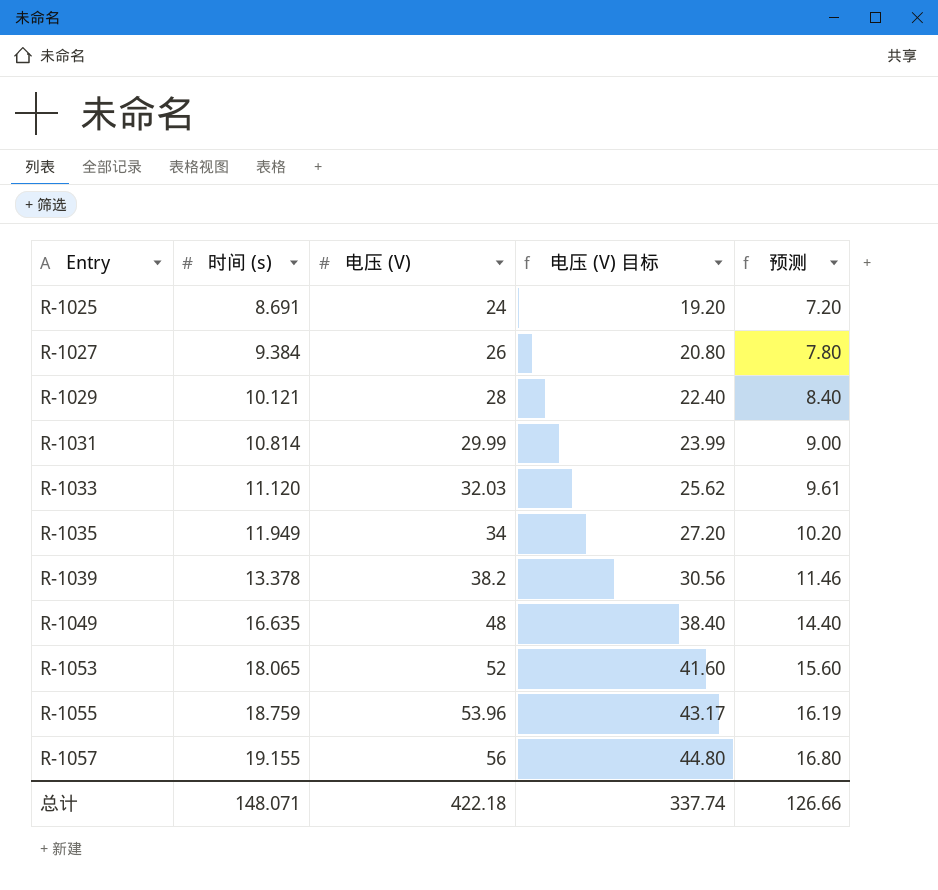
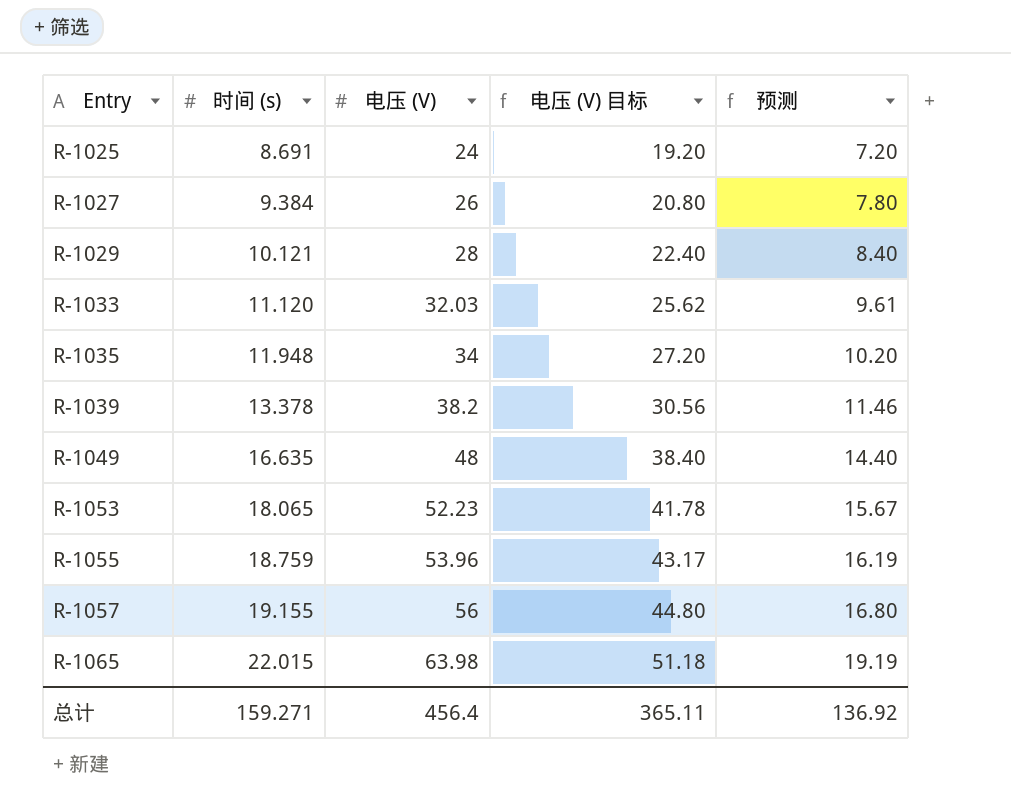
row R-1031: 10.814 | 29.99 | 23.99 | 9.00 -> none
R-1035 | 时间 (s): 11.949 -> 11.948
R-1053 | 电压 (V): 52 -> 52.23
R-1053 | 电压 (V) 目标: 41.60 -> 41.78
R-1053 | 预测: 15.60 -> 15.67
row R-1065: none -> 22.015 | 63.98 | 51.18 | 19.19
总计 | 时间 (s): 148.071 -> 159.271
总计 | 电压 (V): 422.18 -> 456.4
总计 | 电压 (V) 目标: 337.74 -> 365.11
总计 | 预测: 126.66 -> 136.92

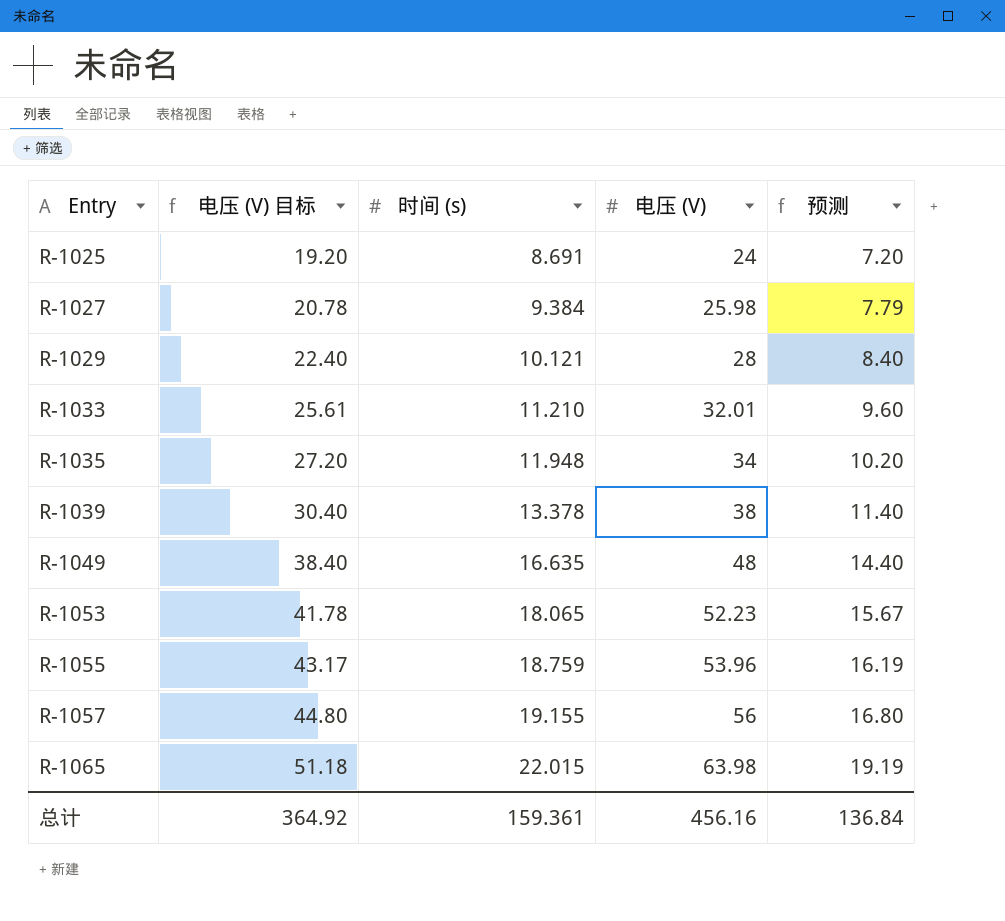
column 电压 (V) 目标 | position: 4 -> 2
R-1027 | 电压 (V) 目标: 20.80 -> 20.78
R-1027 | 电压 (V): 26 -> 25.98
R-1027 | 预测: 7.80 -> 7.79
R-1033 | 电压 (V) 目标: 25.62 -> 25.61
R-1033 | 时间 (s): 11.120 -> 11.210
R-1033 | 电压 (V): 32.03 -> 32.01
R-1033 | 预测: 9.61 -> 9.60
R-1039 | 电压 (V) 目标: 30.56 -> 30.40
R-1039 | 电压 (V): 38.2 -> 38
R-1039 | 预测: 11.46 -> 11.40
总计 | 电压 (V) 目标: 365.11 -> 364.92
总计 | 时间 (s): 159.271 -> 159.361
总计 | 电压 (V): 456.4 -> 456.16
总计 | 预测: 136.92 -> 136.84

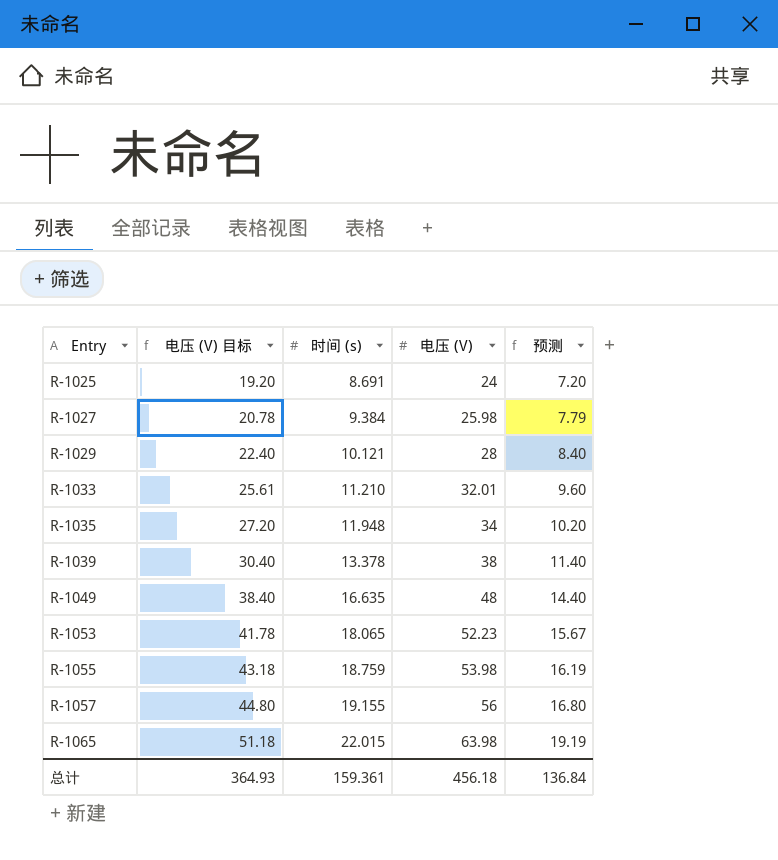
R-1055 | 电压 (V) 目标: 43.17 -> 43.18
R-1055 | 电压 (V): 53.96 -> 53.98
总计 | 电压 (V) 目标: 364.92 -> 364.93
总计 | 电压 (V): 456.16 -> 456.18

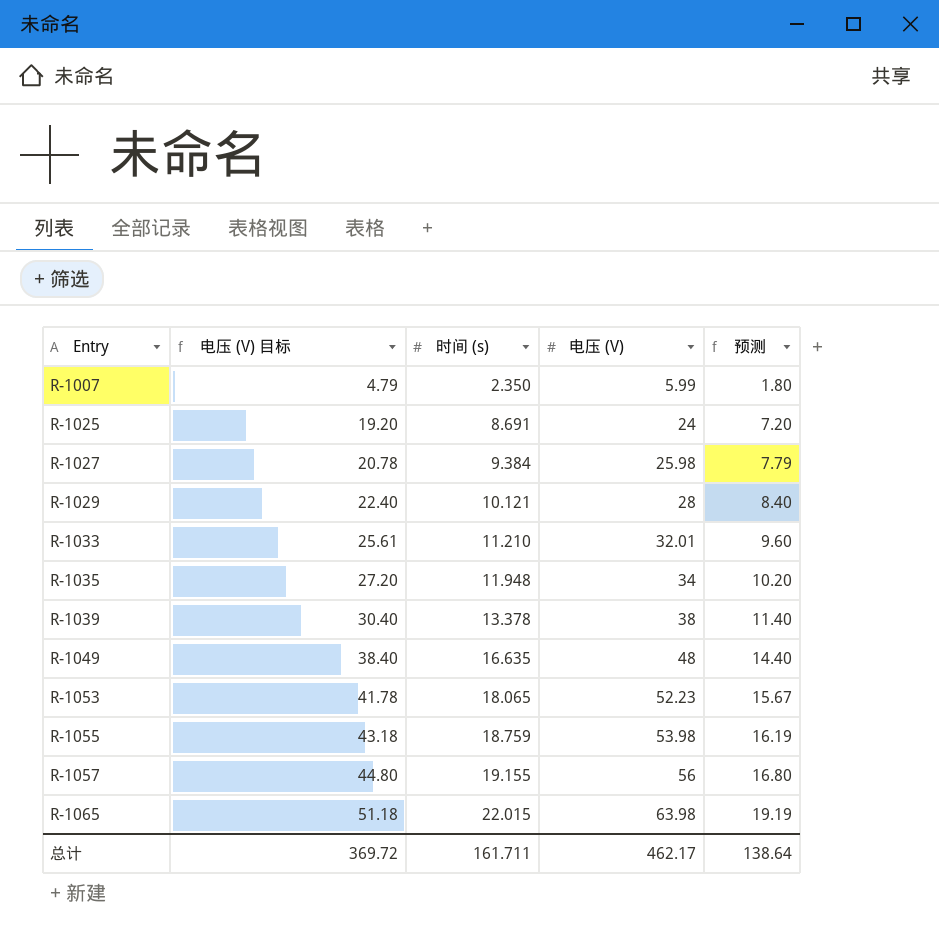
row R-1007: none -> 4.79 | 2.350 | 5.99 | 1.80
总计 | 电压 (V) 目标: 364.93 -> 369.72
总计 | 时间 (s): 159.361 -> 161.711
总计 | 电压 (V): 456.18 -> 462.17
总计 | 预测: 136.84 -> 138.64

